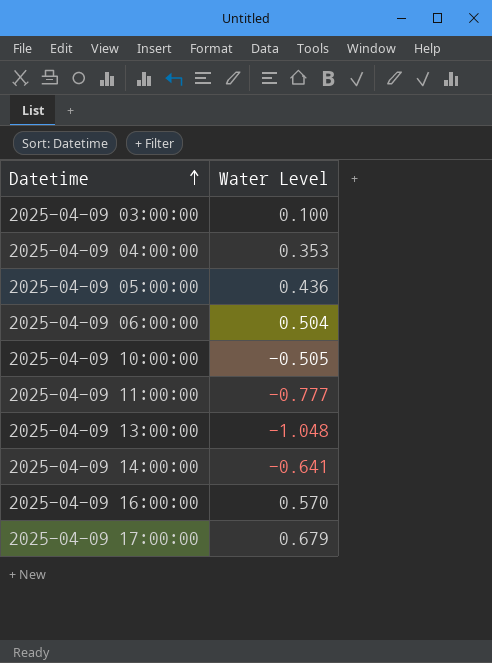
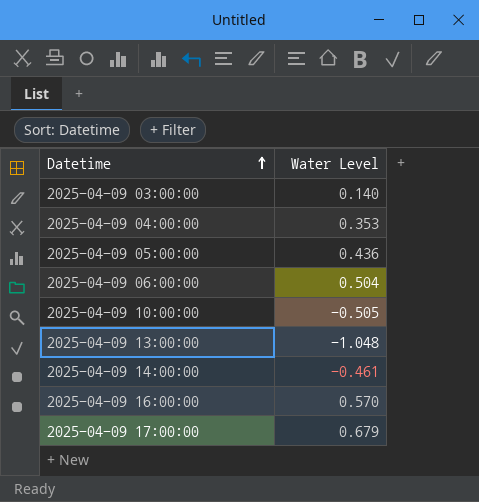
row 2025-04-09 11:00:00: -0.777 -> none
2025-04-09 03:00:00 | Water Level: 0.100 -> 0.140
2025-04-09 14:00:00 | Water Level: -0.641 -> -0.461

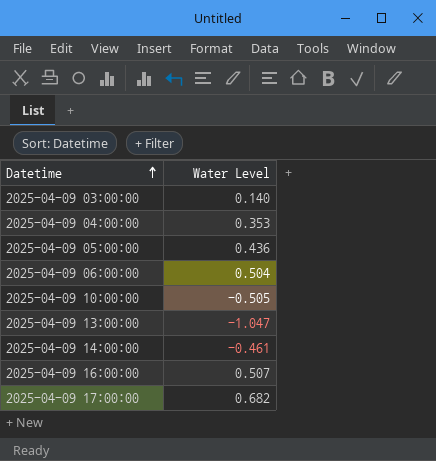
2025-04-09 13:00:00 | Water Level: -1.048 -> -1.047
2025-04-09 16:00:00 | Water Level: 0.570 -> 0.507
2025-04-09 17:00:00 | Water Level: 0.679 -> 0.682

